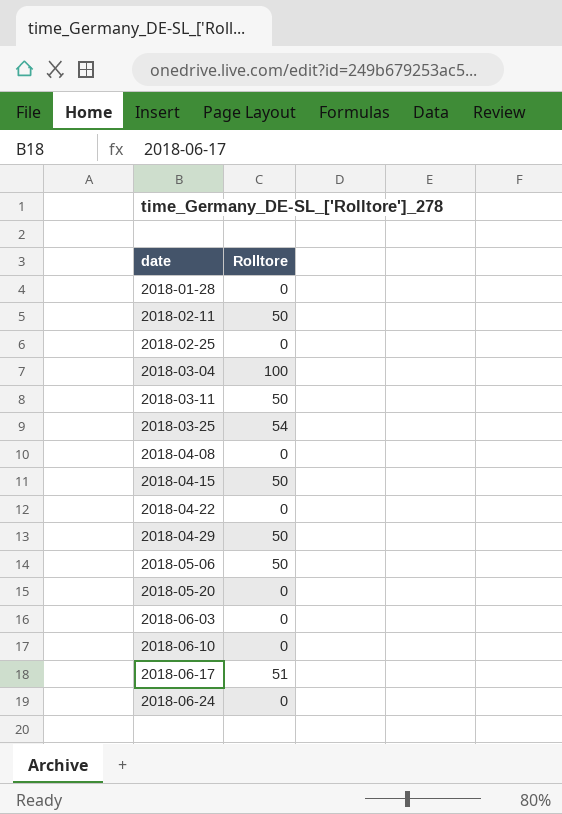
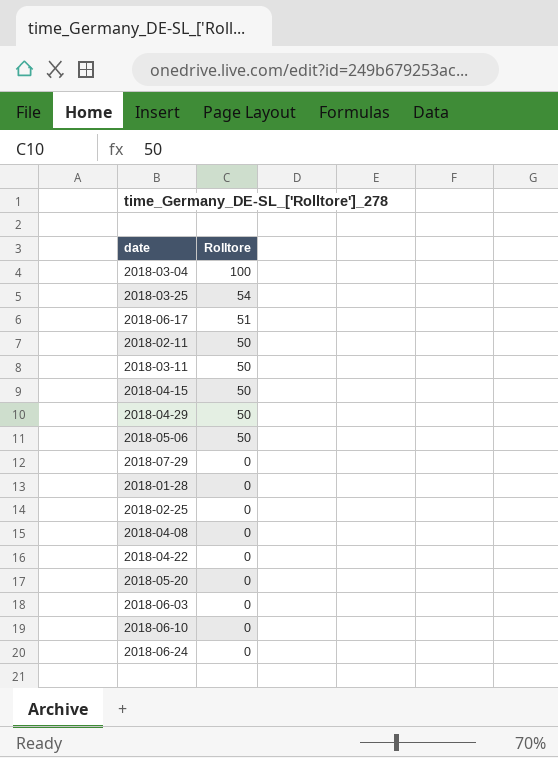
row order: date ascending -> Rolltore descending
row 2018-07-29: none -> 0

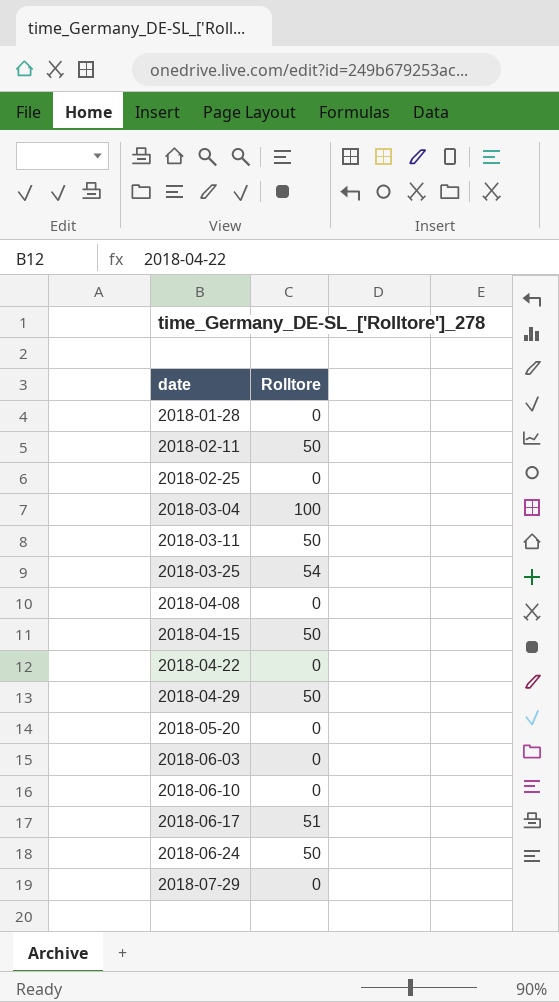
row order: Rolltore descending -> date ascending
row 2018-05-06: 50 -> none
2018-06-24 | Rolltore: 0 -> 50

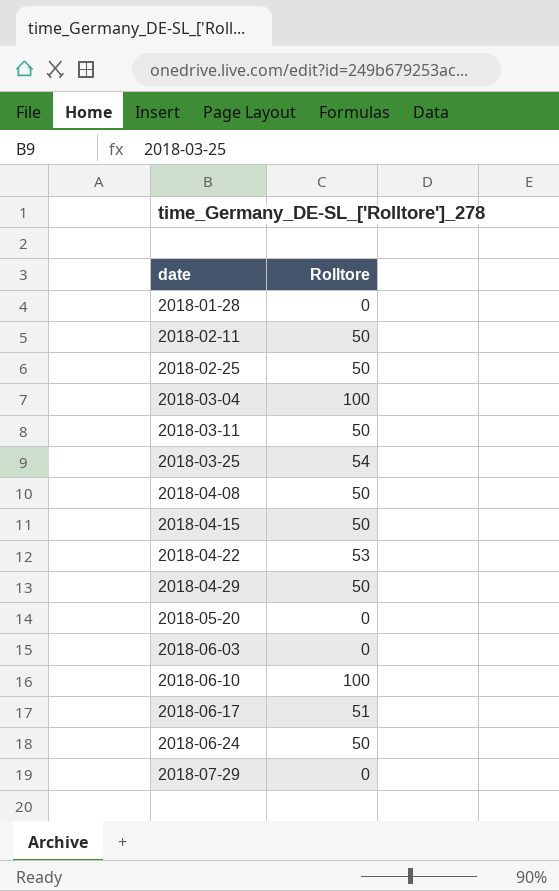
2018-02-25 | Rolltore: 0 -> 50
2018-04-08 | Rolltore: 0 -> 50
2018-04-22 | Rolltore: 0 -> 53
2018-06-10 | Rolltore: 0 -> 100

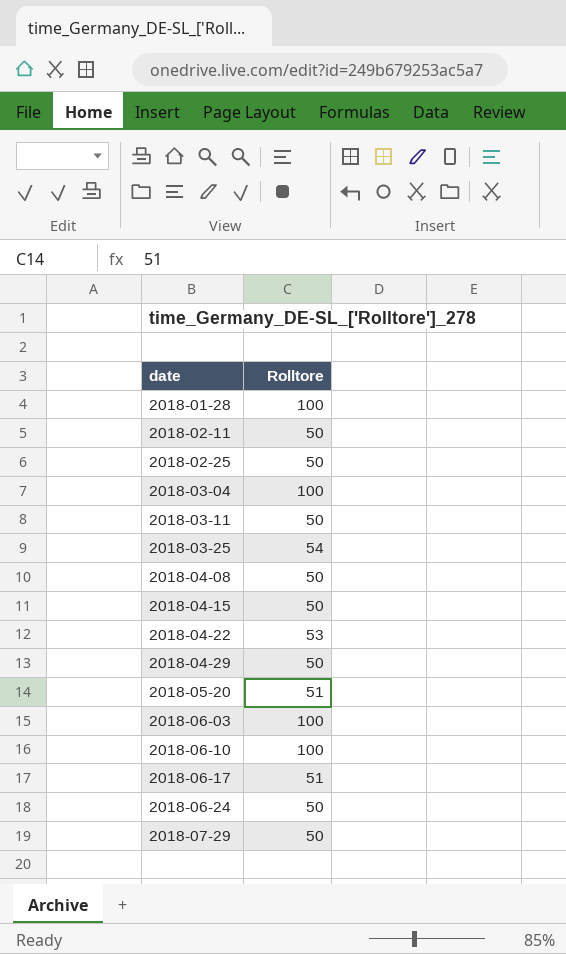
2018-01-28 | Rolltore: 0 -> 100
2018-05-20 | Rolltore: 0 -> 51
2018-06-03 | Rolltore: 0 -> 100
2018-07-29 | Rolltore: 0 -> 50

